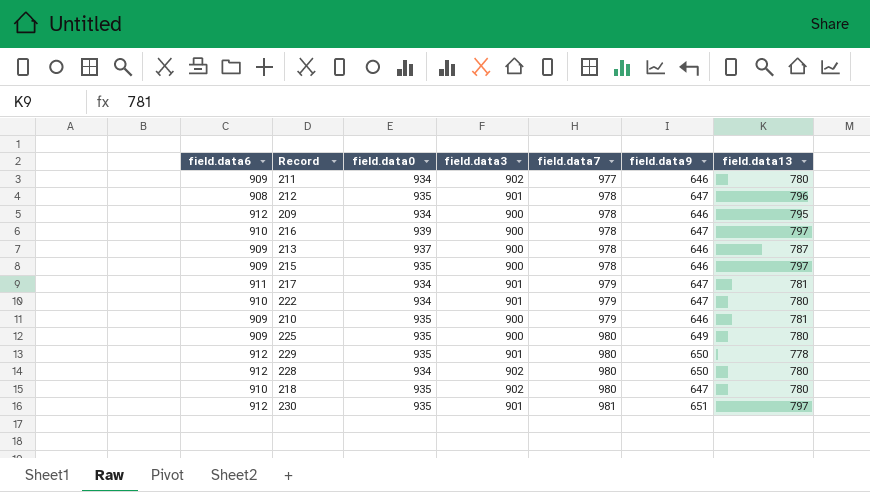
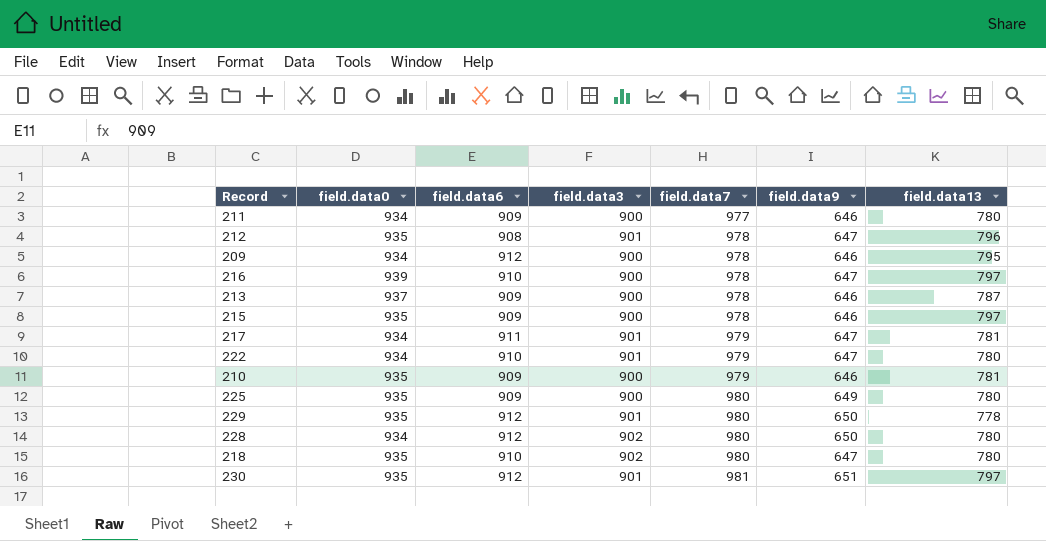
column field.data6 | position: 1 -> 3
211 | field.data3: 902 -> 900

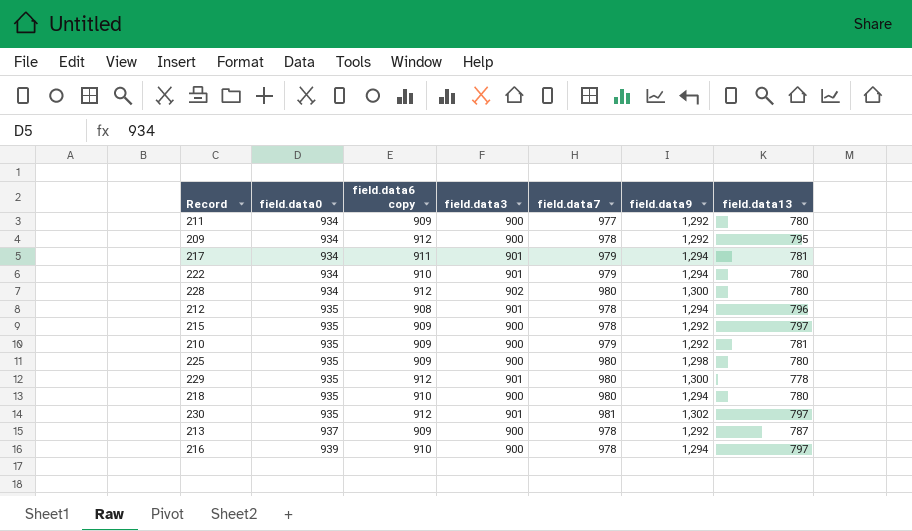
row order: field.data7 ascending -> field.data0 ascending
column name: field.data6 -> field.data6 copy
211 | field.data9: 646 -> 1,292
209 | field.data9: 646 -> 1,292
217 | field.data9: 647 -> 1,294
222 | field.data9: 647 -> 1,294
228 | field.data9: 650 -> 1,300
212 | field.data9: 647 -> 1,294
215 | field.data9: 646 -> 1,292
210 | field.data9: 646 -> 1,292
225 | field.data9: 649 -> 1,298
229 | field.data9: 650 -> 1,300
218 | field.data3: 902 -> 900
218 | field.data9: 647 -> 1,294
230 | field.data9: 651 -> 1,302
213 | field.data9: 646 -> 1,292
216 | field.data9: 647 -> 1,294

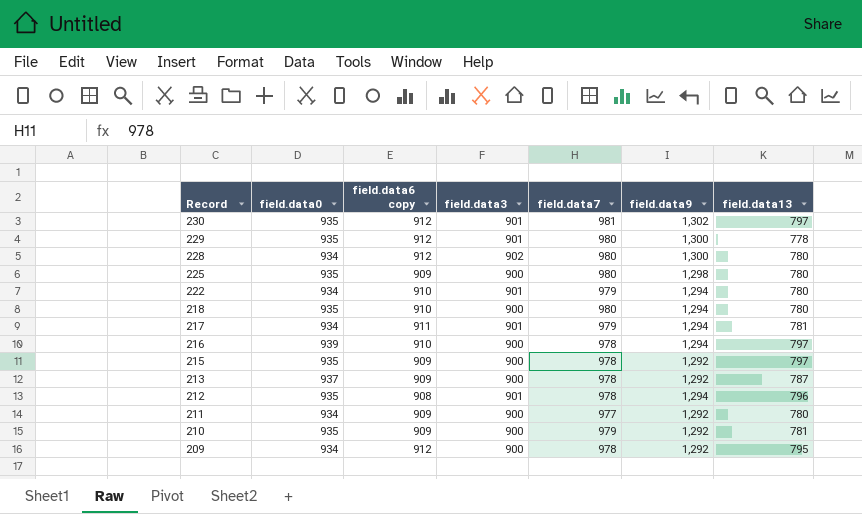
row order: field.data0 ascending -> Record descending

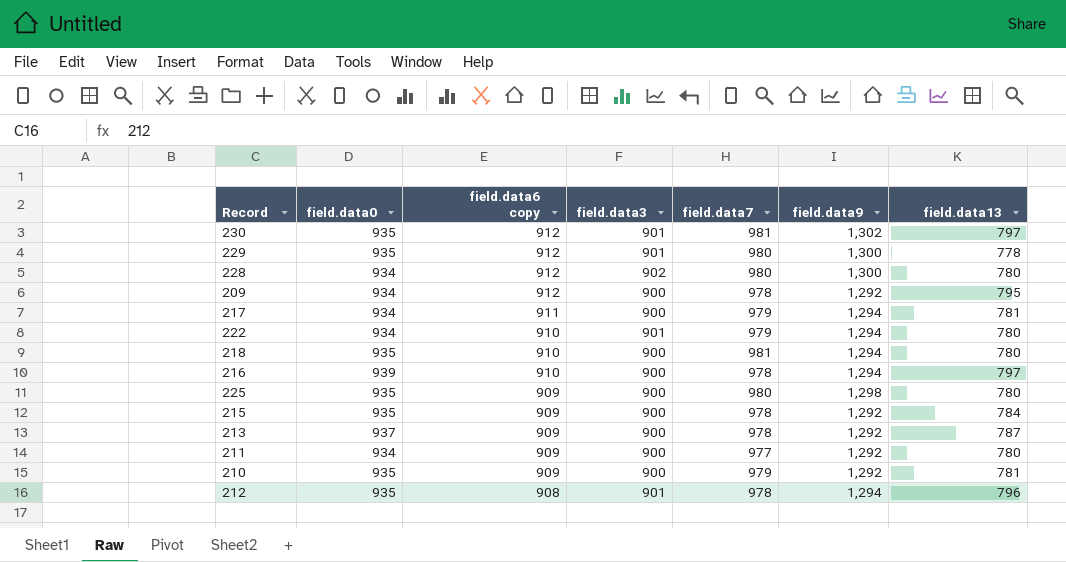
row order: Record descending -> field.data6 copy descending
217 | field.data3: 901 -> 900
218 | field.data7: 980 -> 981
215 | field.data13: 797 -> 784

